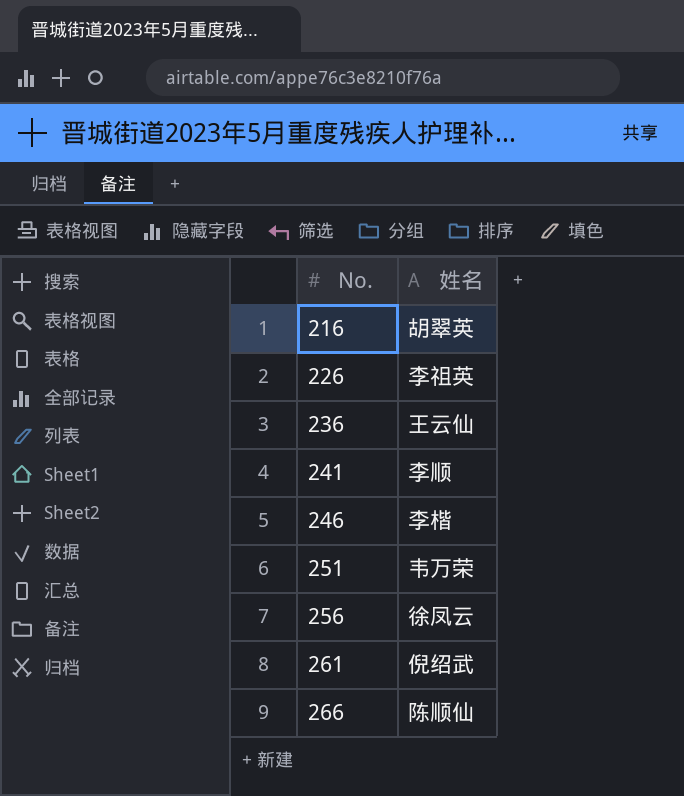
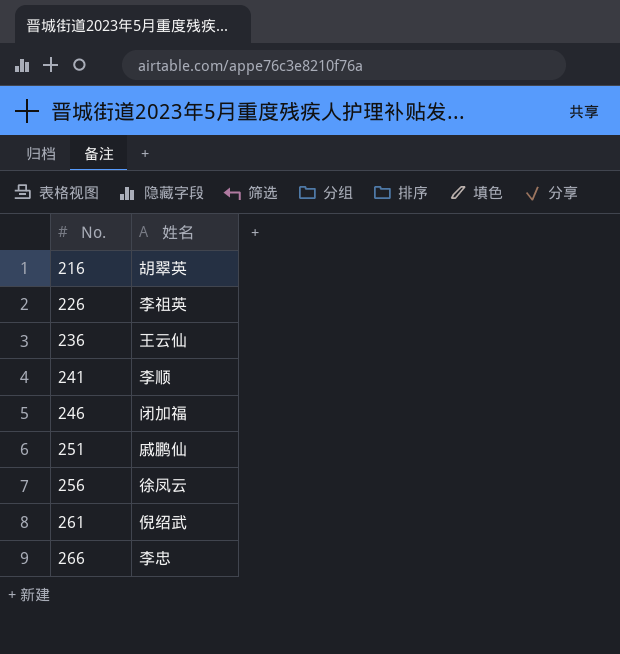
246 | 姓名: 李楷 -> 闭加福
251 | 姓名: 韦万荣 -> 戚鹏仙
266 | 姓名: 陈顺仙 -> 李忠

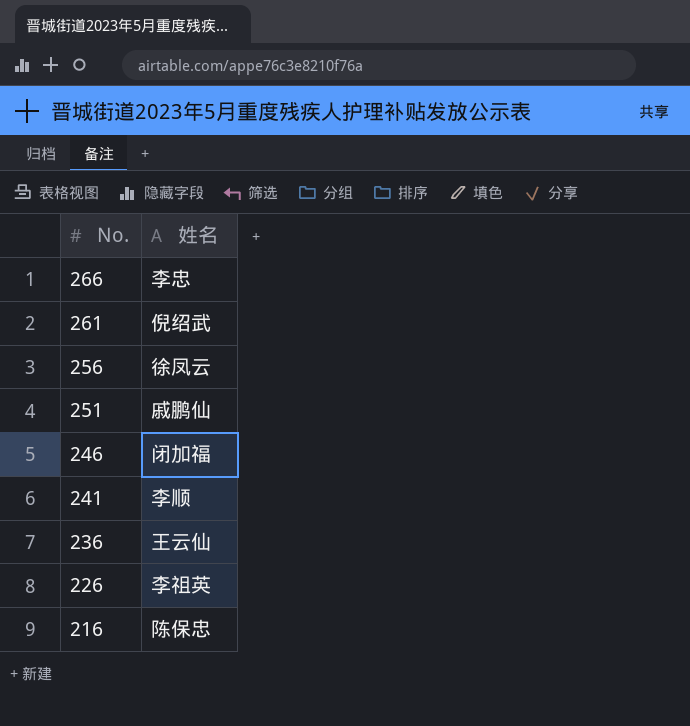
row order: No. ascending -> No. descending
216 | 姓名: 胡翠英 -> 陈保忠

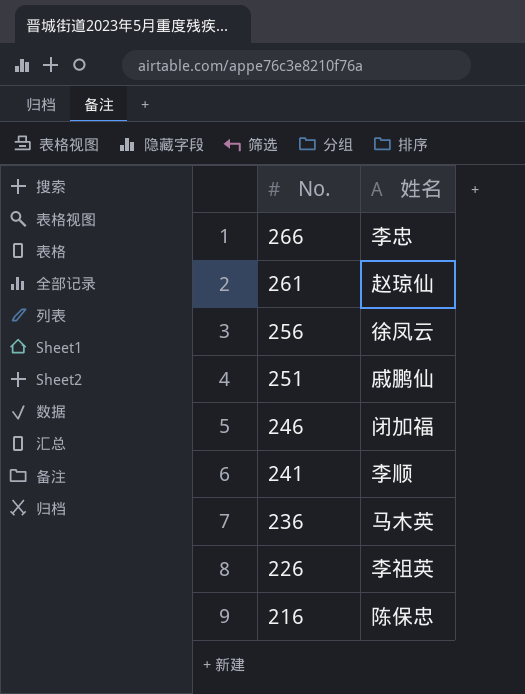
261 | 姓名: 倪绍武 -> 赵琼仙
236 | 姓名: 王云仙 -> 马木英

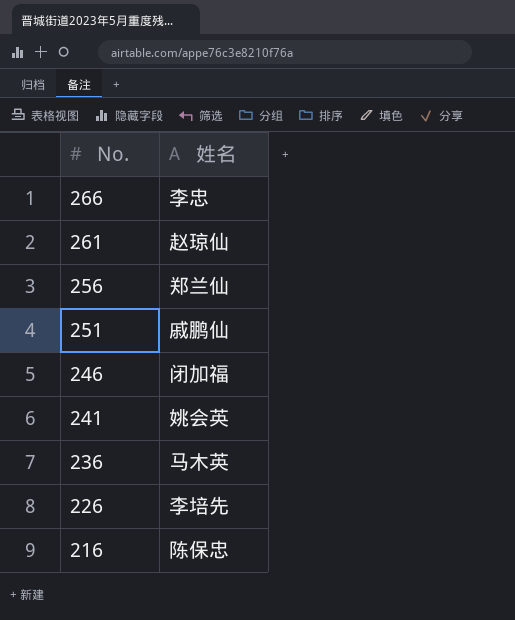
256 | 姓名: 徐凤云 -> 郑兰仙
241 | 姓名: 李顺 -> 姚会英
226 | 姓名: 李祖英 -> 李培先

